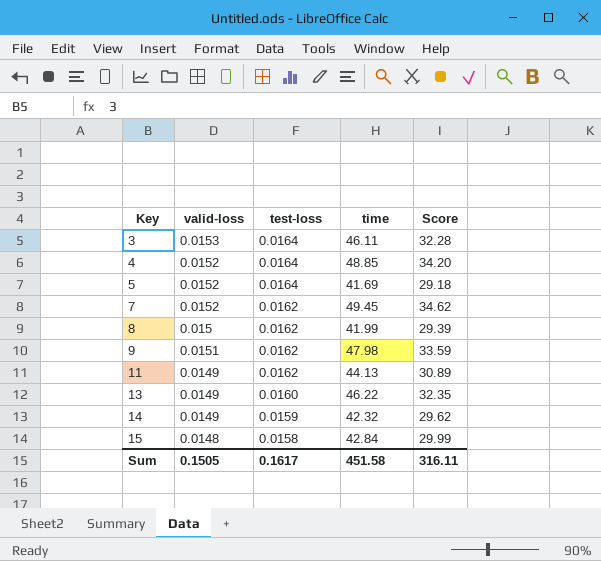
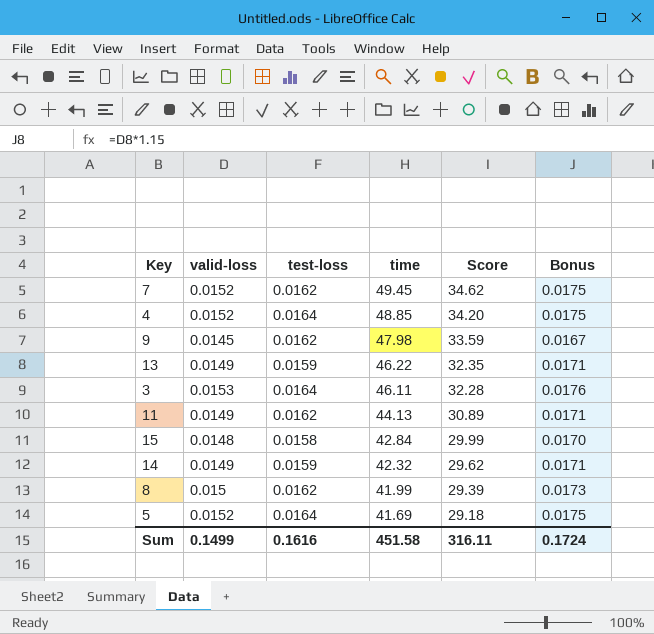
row order: Key ascending -> time descending
column Bonus | formula: none -> [valid-loss] * 1.15
9 | valid-loss: 0.0151 -> 0.0145
13 | test-loss: 0.0160 -> 0.0159
Sum | valid-loss: 0.1505 -> 0.1499
Sum | test-loss: 0.1617 -> 0.1616

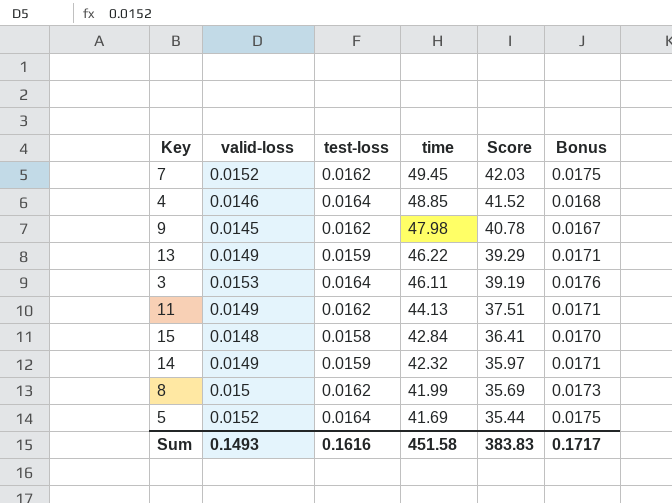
column Score | formula: [time] * 0.7 -> [time] * 0.85
4 | valid-loss: 0.0152 -> 0.0146
4 | Bonus: 0.0175 -> 0.0168
Sum | valid-loss: 0.1499 -> 0.1493
Sum | Score: 316.11 -> 383.83
Sum | Bonus: 0.1724 -> 0.1717

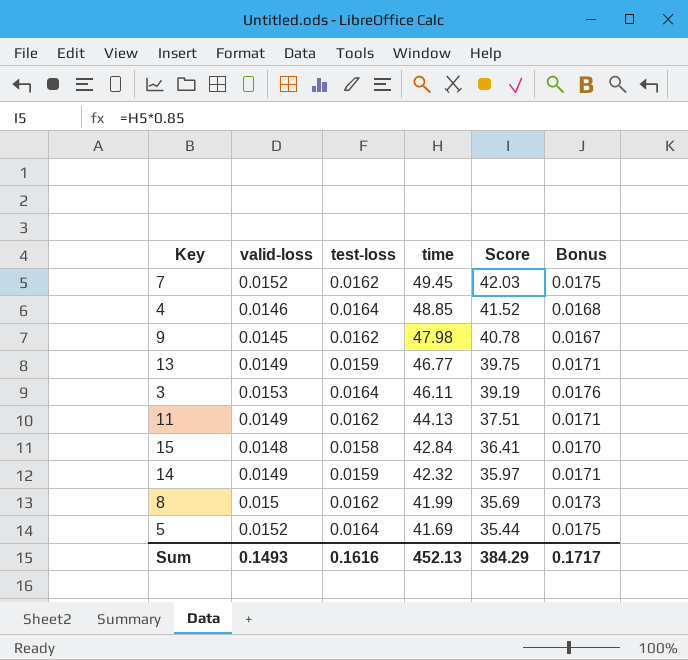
13 | time: 46.22 -> 46.77
13 | Score: 39.29 -> 39.75
Sum | time: 451.58 -> 452.13
Sum | Score: 383.83 -> 384.29

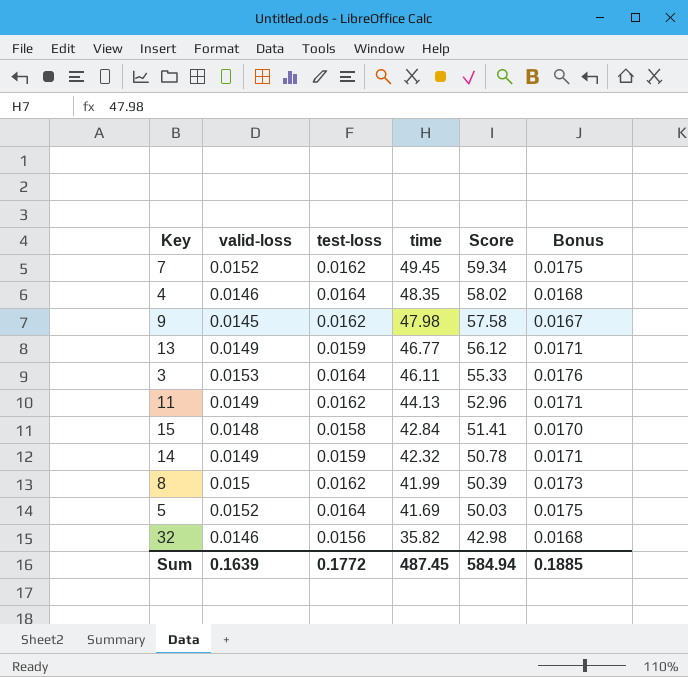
column Score | formula: [time] * 0.85 -> [time] * 1.2
4 | time: 48.85 -> 48.35
row 32: none -> 0.0146 | 0.0156 | 35.82 | 42.98 | 0.0168
Sum | valid-loss: 0.1493 -> 0.1639
Sum | test-loss: 0.1616 -> 0.1772
Sum | time: 452.13 -> 487.45
Sum | Score: 384.29 -> 584.94
Sum | Bonus: 0.1717 -> 0.1885

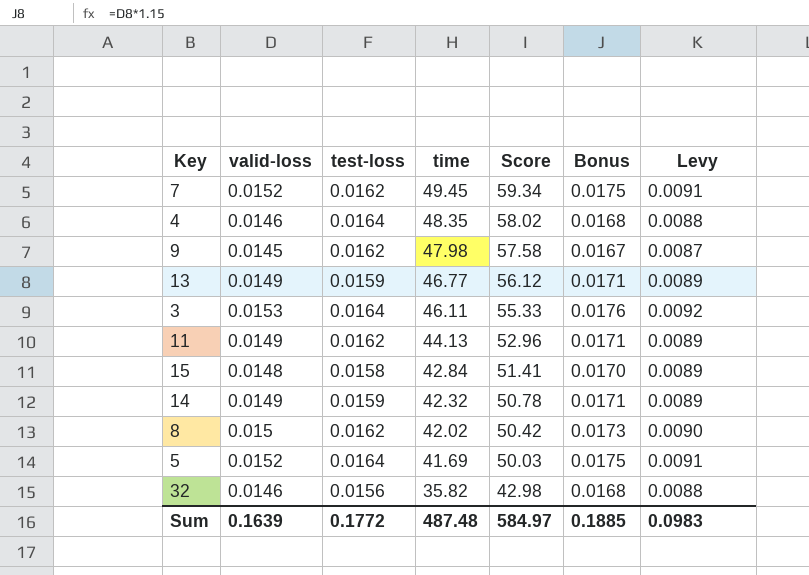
column Levy | formula: none -> [valid-loss] * 0.6
8 | time: 41.99 -> 42.02
8 | Score: 50.39 -> 50.42
Sum | time: 487.45 -> 487.48
Sum | Score: 584.94 -> 584.97

